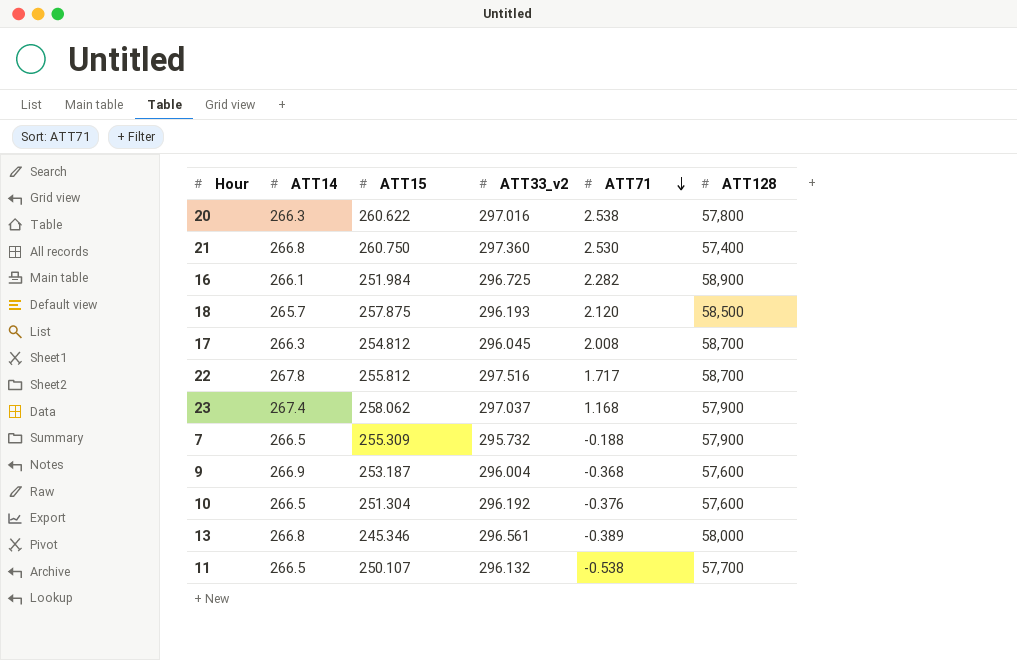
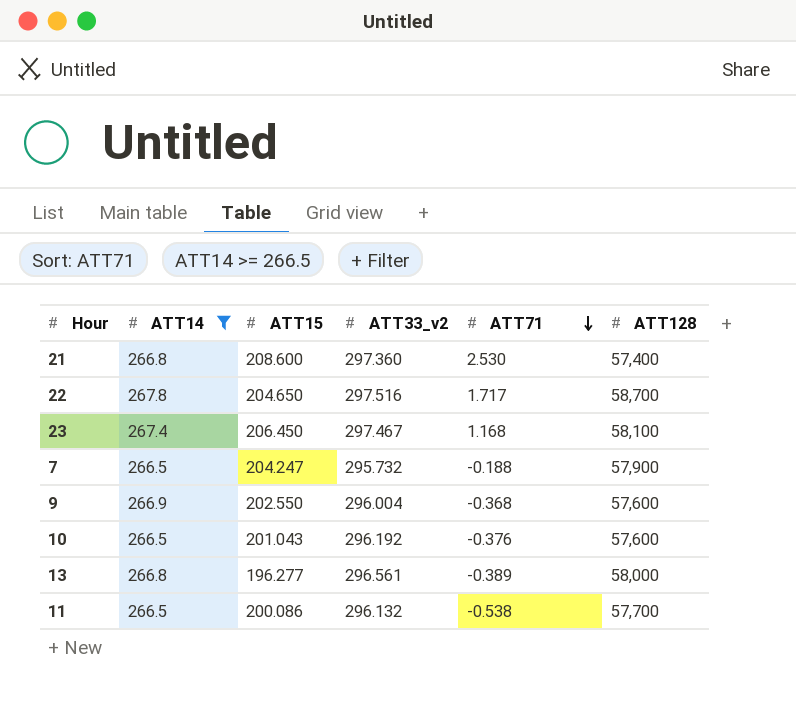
filter: none -> ATT14 >= 266.5
21 | ATT15: 260.750 -> 208.600
22 | ATT15: 255.812 -> 204.650
23 | ATT15: 258.062 -> 206.450
23 | ATT33_v2: 297.037 -> 297.467
23 | ATT128: 57,900 -> 58,100
7 | ATT15: 255.309 -> 204.247
9 | ATT15: 253.187 -> 202.550
10 | ATT15: 251.304 -> 201.043
13 | ATT15: 245.346 -> 196.277
11 | ATT15: 250.107 -> 200.086

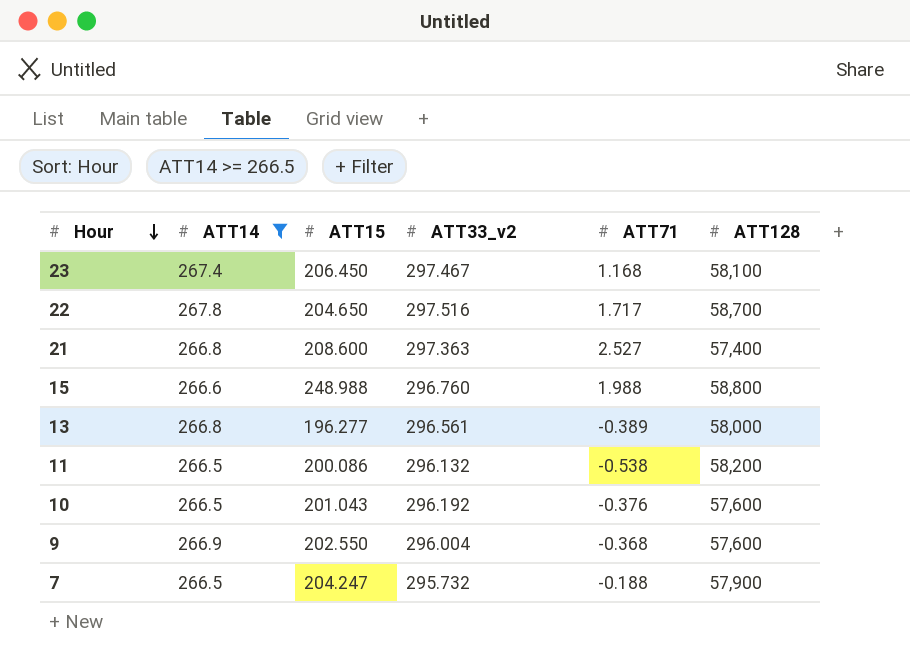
row order: ATT71 descending -> Hour descending
21 | ATT33_v2: 297.360 -> 297.363
21 | ATT71: 2.530 -> 2.527
row 15: none -> 266.6 | 248.988 | 296.760 | 1.988 | 58,800
11 | ATT128: 57,700 -> 58,200

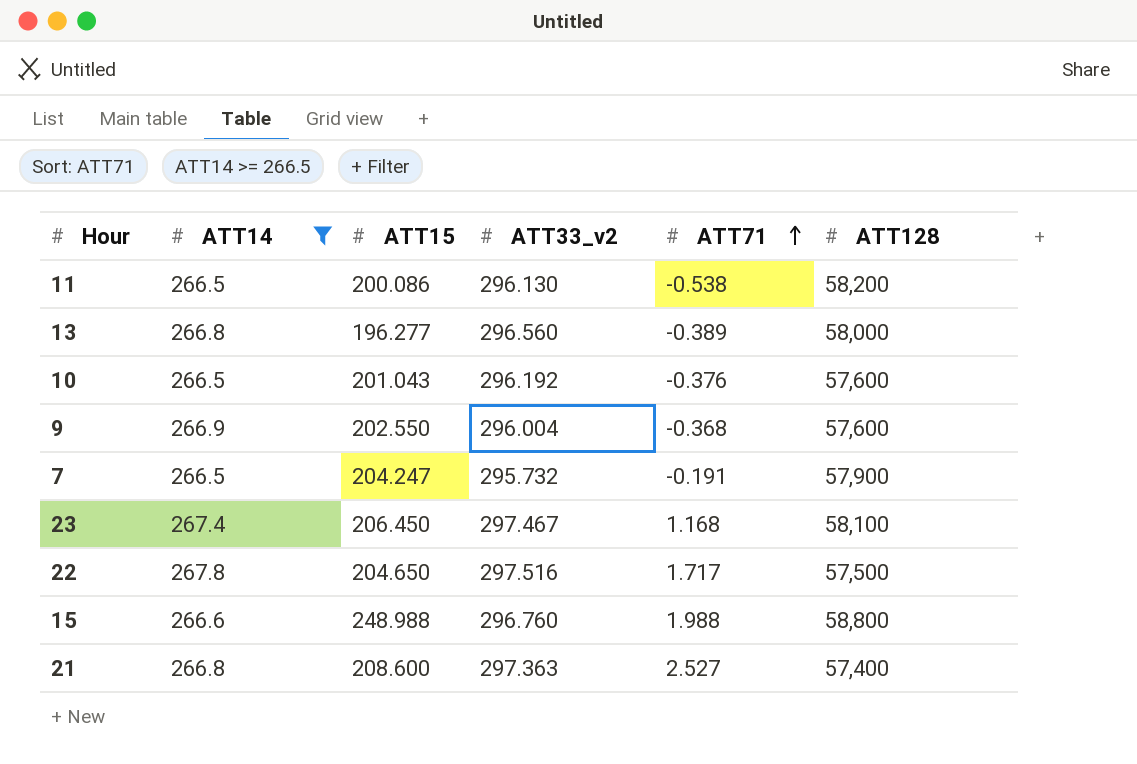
row order: Hour descending -> ATT71 ascending
11 | ATT33_v2: 296.132 -> 296.130
13 | ATT33_v2: 296.561 -> 296.560
7 | ATT71: -0.188 -> -0.191
22 | ATT128: 58,700 -> 57,500

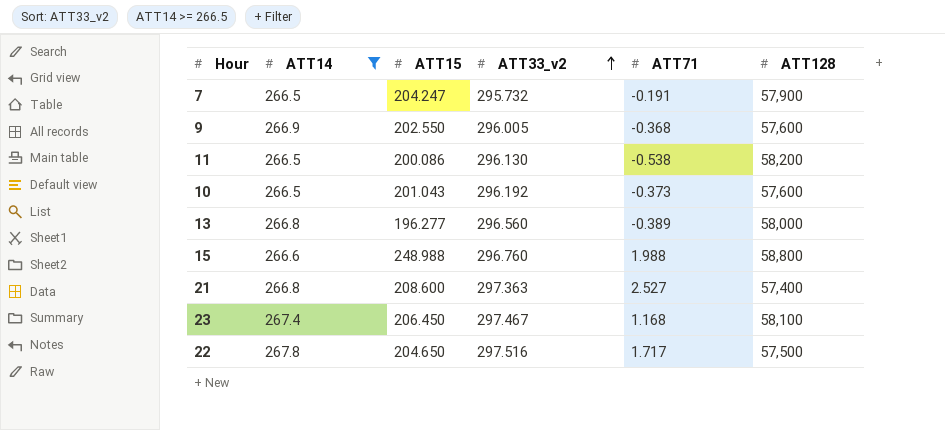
row order: ATT71 ascending -> ATT33_v2 ascending
9 | ATT33_v2: 296.004 -> 296.005
10 | ATT71: -0.376 -> -0.373

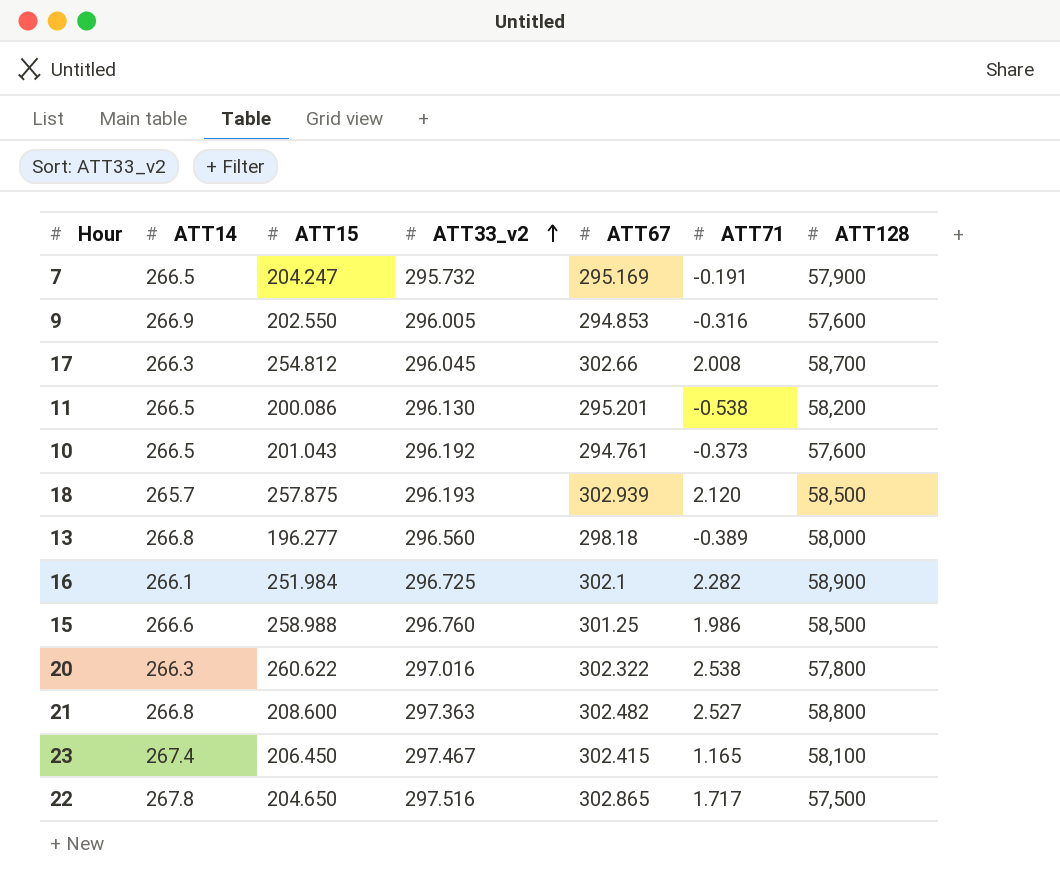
filter: ATT14 >= 266.5 -> none
column ATT67 | position: none -> 5
9 | ATT71: -0.368 -> -0.316
15 | ATT15: 248.988 -> 258.988
15 | ATT71: 1.988 -> 1.986
15 | ATT128: 58,800 -> 58,500
21 | ATT128: 57,400 -> 58,800
23 | ATT71: 1.168 -> 1.165

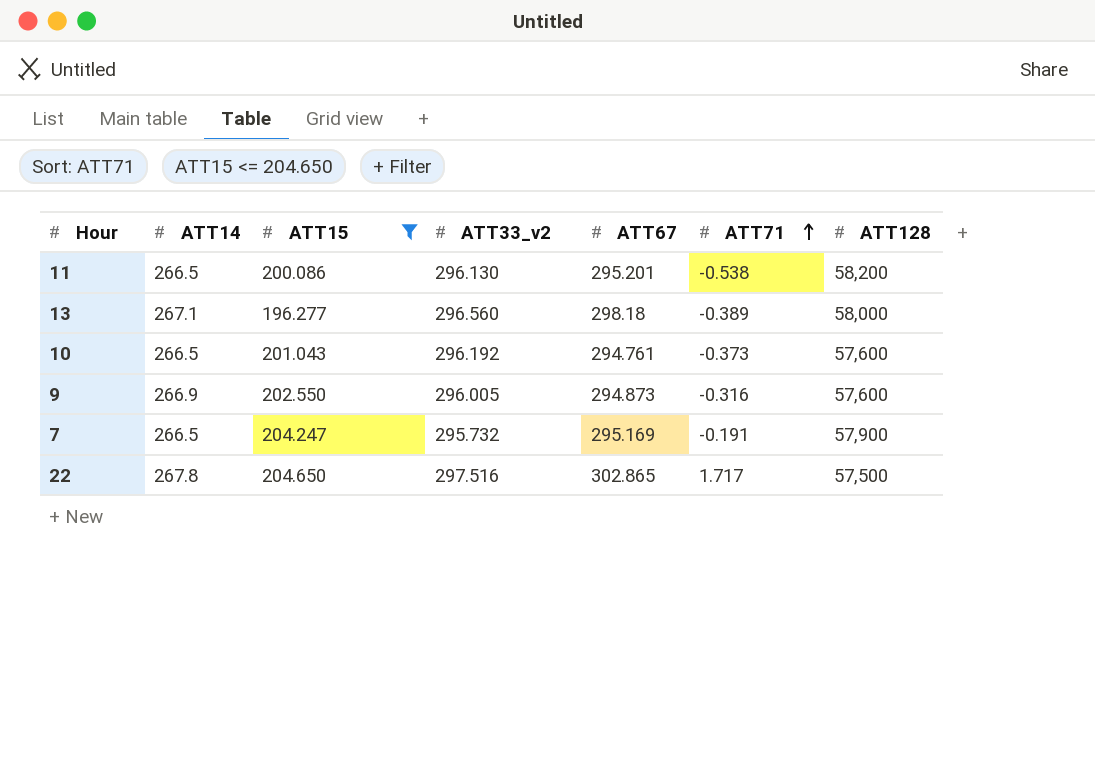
filter: none -> ATT15 <= 204.650
row order: ATT33_v2 ascending -> ATT71 ascending
13 | ATT14: 266.8 -> 267.1
9 | ATT67: 294.853 -> 294.873

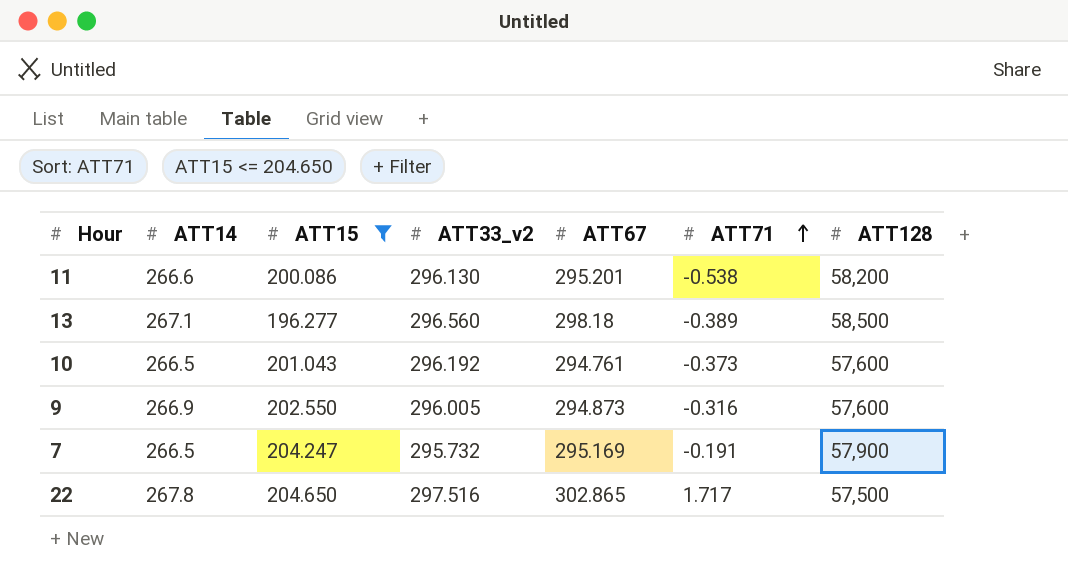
11 | ATT14: 266.5 -> 266.6
13 | ATT128: 58,000 -> 58,500

